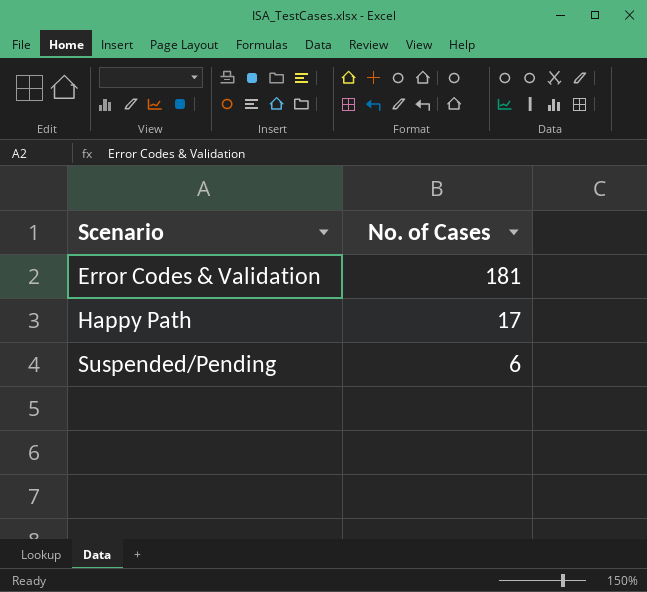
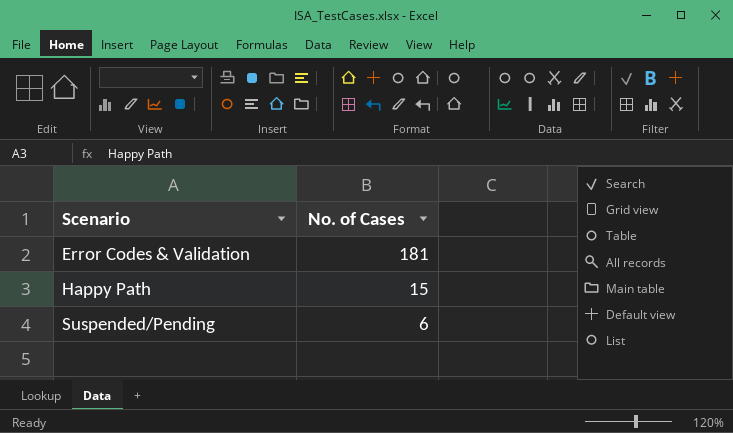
Happy Path | No. of Cases: 17 -> 15

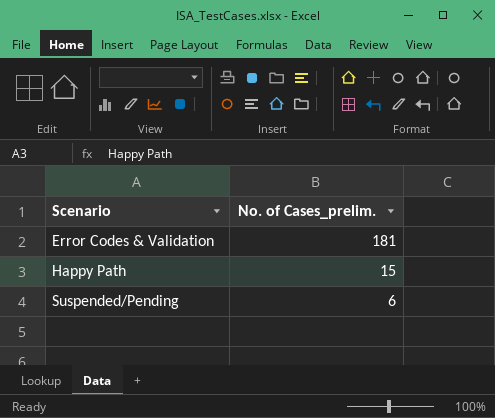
column name: No. of Cases -> No. of Cases_prelim.

